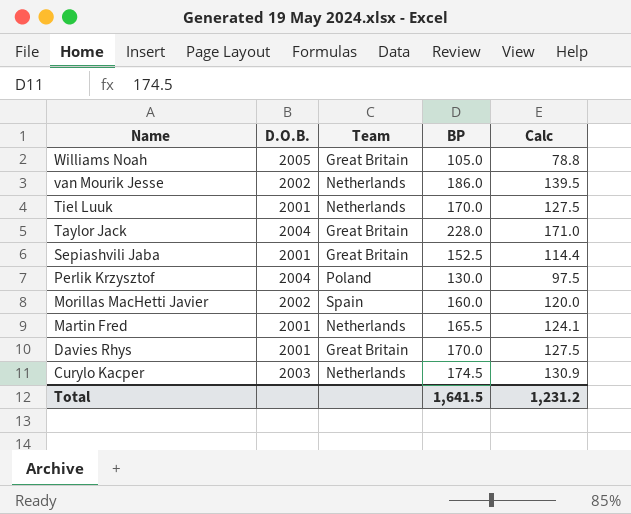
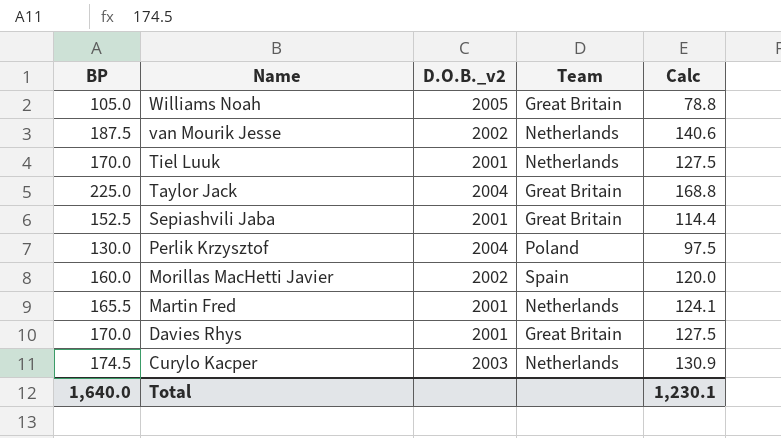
column BP | position: 4 -> 1
column name: D.O.B. -> D.O.B._v2
van Mourik Jesse | BP: 186.0 -> 187.5
van Mourik Jesse | Calc: 139.5 -> 140.6
Taylor Jack | BP: 228.0 -> 225.0
Taylor Jack | Calc: 171.0 -> 168.8
Total | BP: 1,641.5 -> 1,640.0
Total | Calc: 1,231.2 -> 1,230.1

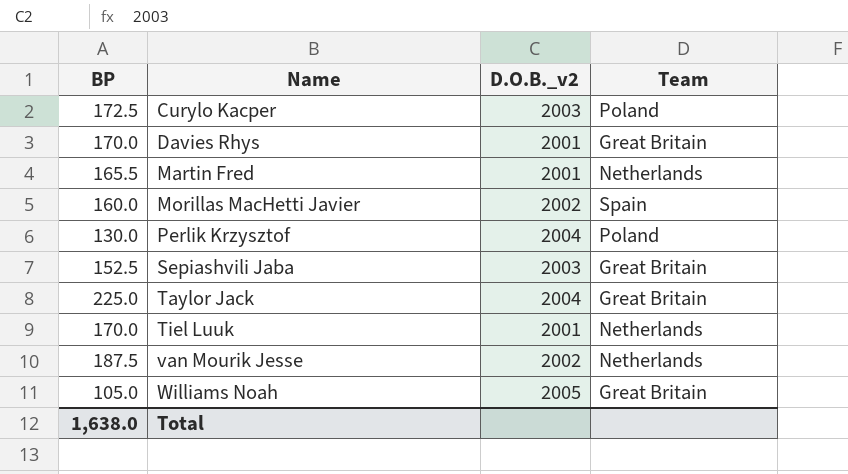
row order: Name descending -> Name ascending
column Calc | formula: [BP] * 0.75 -> none
Curylo Kacper | BP: 174.5 -> 172.5
Curylo Kacper | Team: Netherlands -> Poland
Sepiashvili Jaba | D.O.B._v2: 2001 -> 2003
Total | BP: 1,640.0 -> 1,638.0

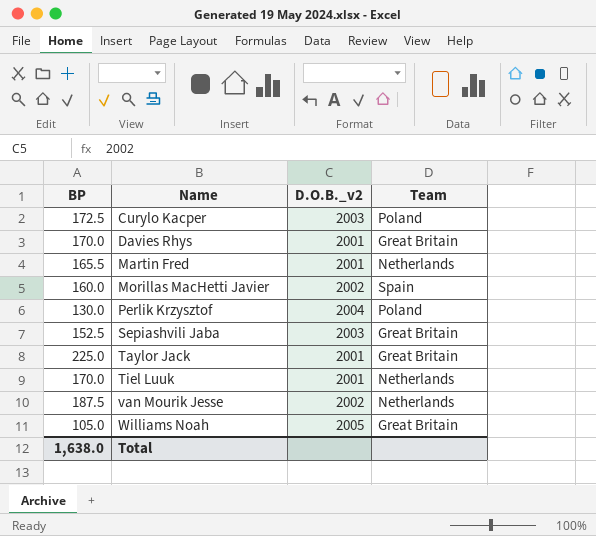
Taylor Jack | D.O.B._v2: 2004 -> 2001

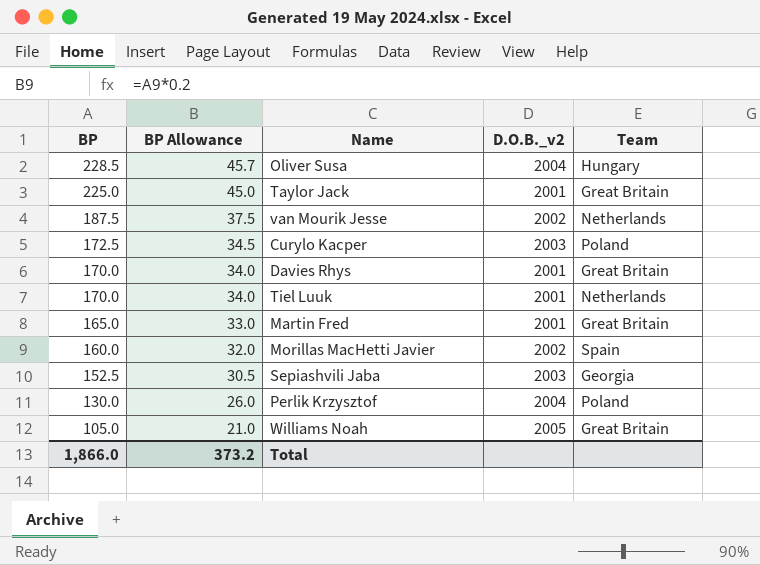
row order: Name ascending -> BP descending
column BP Allowance | formula: none -> [BP] * 0.2
row Oliver Susa: none -> 228.5 | 45.7 | 2004 | Hungary
Martin Fred | BP: 165.5 -> 165.0
Martin Fred | Team: Netherlands -> Great Britain
Sepiashvili Jaba | Team: Great Britain -> Georgia
Total | BP: 1,638.0 -> 1,866.0

